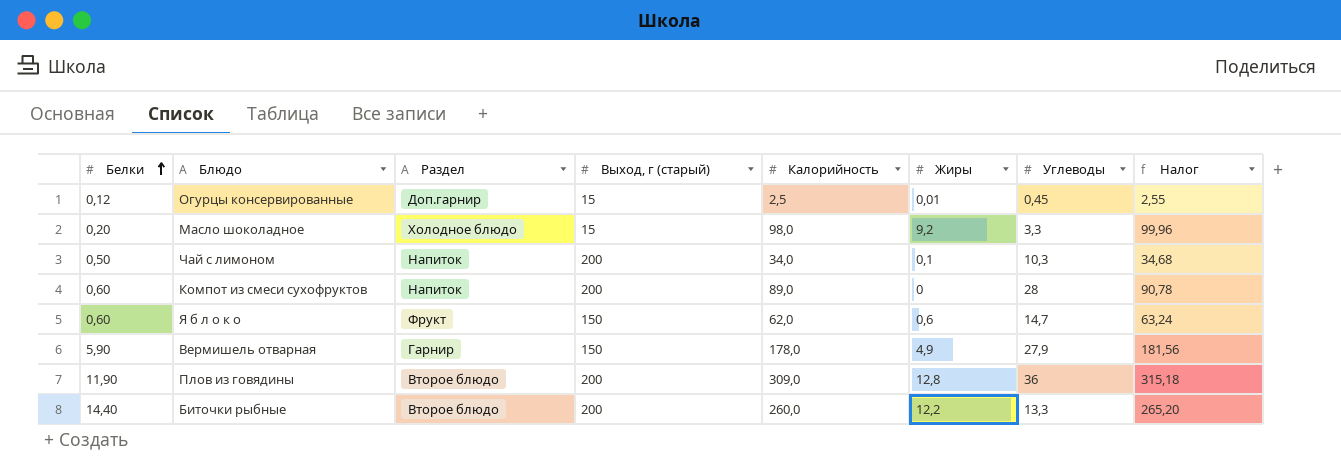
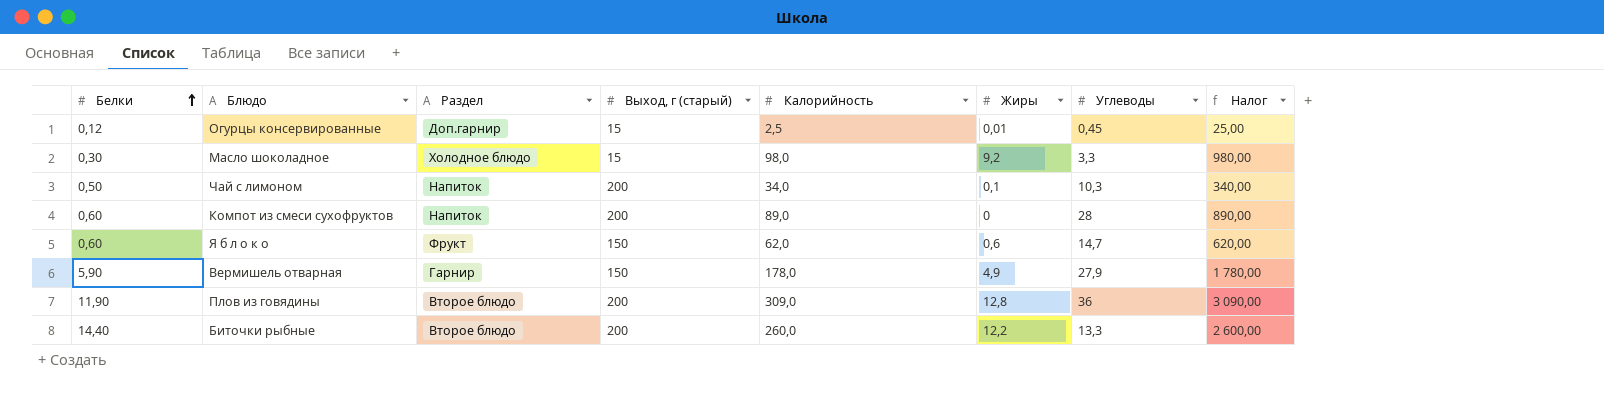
column Налог | formula: [Калорийность] * 1,02 -> [Калорийность] * 10
Масло шоколадное | Белки: 0,20 -> 0,30

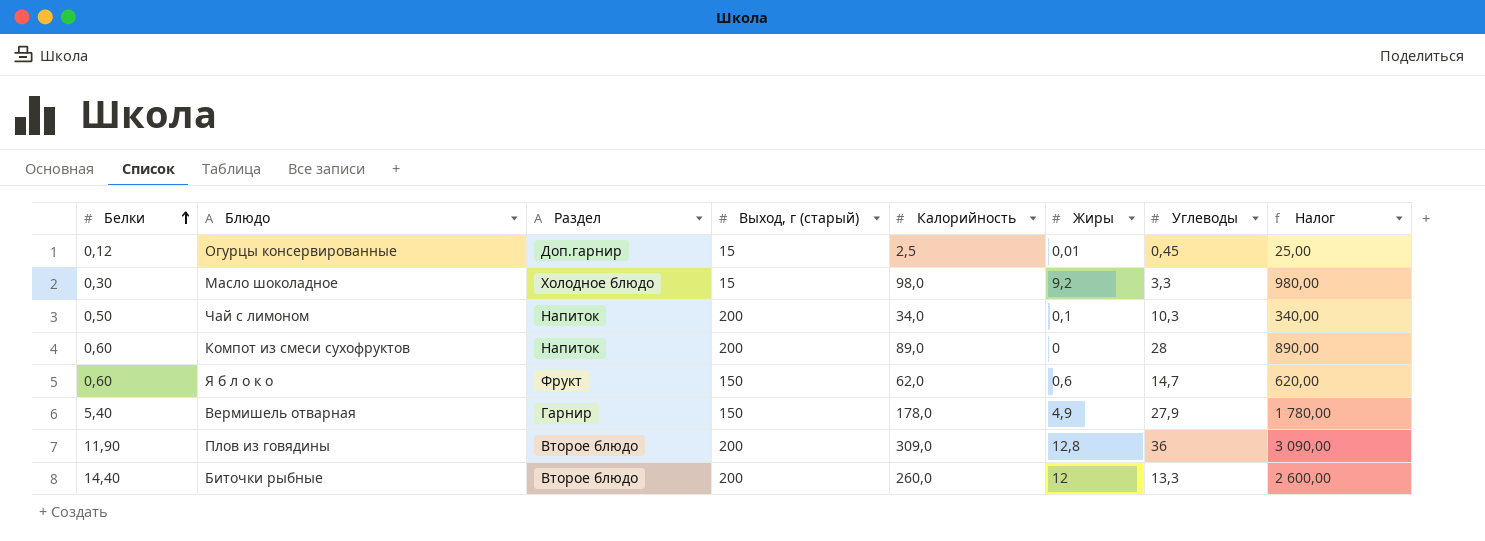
Вермишель отварная | Белки: 5,90 -> 5,40
Биточки рыбные | Жиры: 12,2 -> 12

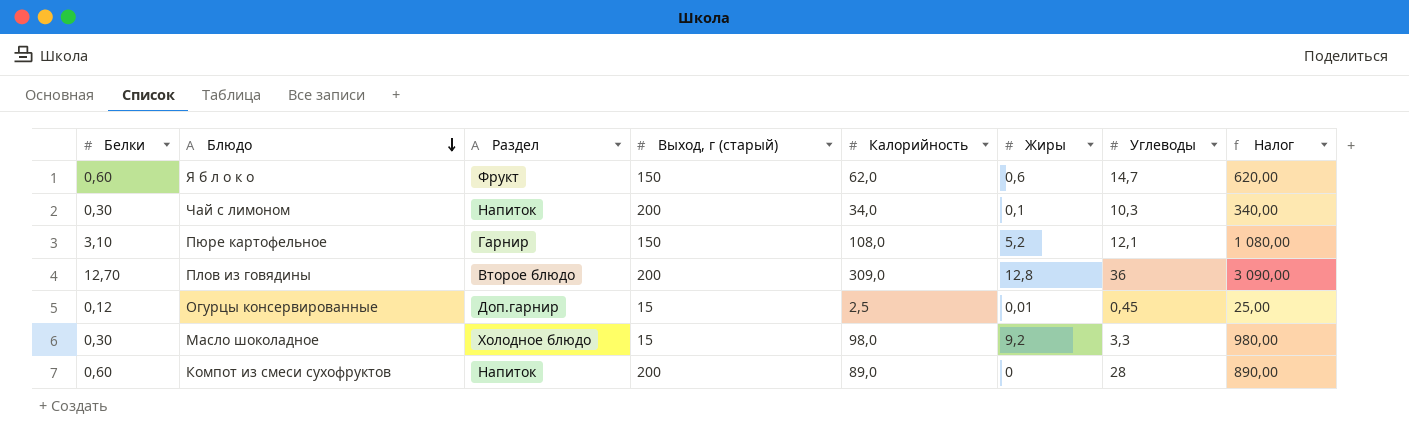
row order: Белки ascending -> Блюдо descending
row Вермишель отварная: 5,40 | Гарнир | 150 | 178,0 | 4,9 | 27,9 | 1 780,00 -> none
row Биточки рыбные: 14,40 | Второе блюдо | 200 | 260,0 | 12 | 13,3 | 2 600,00 -> none
Чай с лимоном | Белки: 0,50 -> 0,30
row Пюре картофельное: none -> 3,10 | Гарнир | 150 | 108,0 | 5,2 | 12,1 | 1 080,00
Плов из говядины | Белки: 11,90 -> 12,70

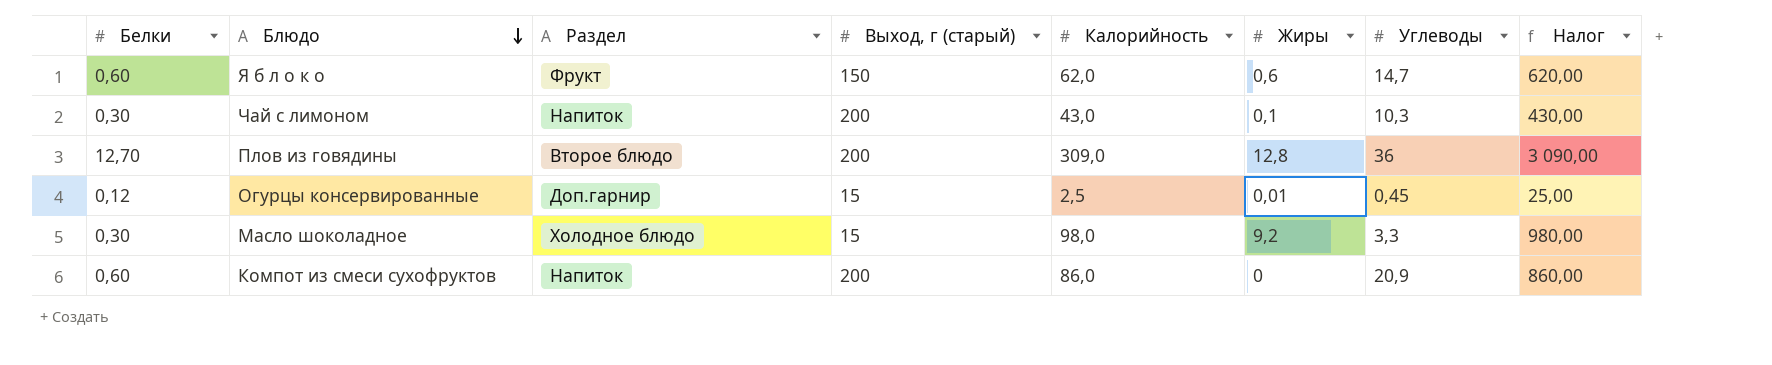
row Пюре картофельное: 3,10 | Гарнир | 150 | 108,0 | 5,2 | 12,1 | 1 080,00 -> none
Чай с лимоном | Калорийность: 34,0 -> 43,0
Чай с лимоном | Налог: 340,00 -> 430,00
Компот из смеси сухофруктов | Калорийность: 89,0 -> 86,0
Компот из смеси сухофруктов | Углеводы: 28 -> 20,9
Компот из смеси сухофруктов | Налог: 890,00 -> 860,00

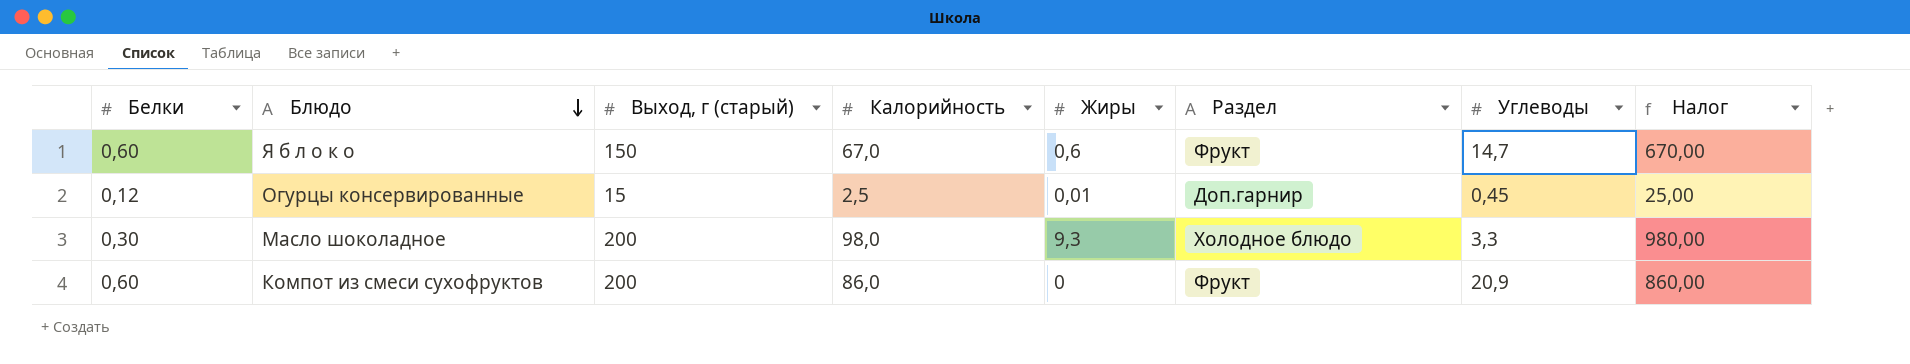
column Раздел | position: 3 -> 6
row Чай с лимоном: 0,30 | Напиток | 200 | 43,0 | 0,1 | 10,3 | 430,00 -> none
row Плов из говядины: 12,70 | Второе блюдо | 200 | 309,0 | 12,8 | 36 | 3 090,00 -> none
Я б л о к о | Калорийность: 62,0 -> 67,0
Я б л о к о | Налог: 620,00 -> 670,00
Масло шоколадное | Выход, г (старый): 15 -> 200
Масло шоколадное | Жиры: 9,2 -> 9,3
Компот из смеси сухофруктов | Раздел: Напиток -> Фрукт

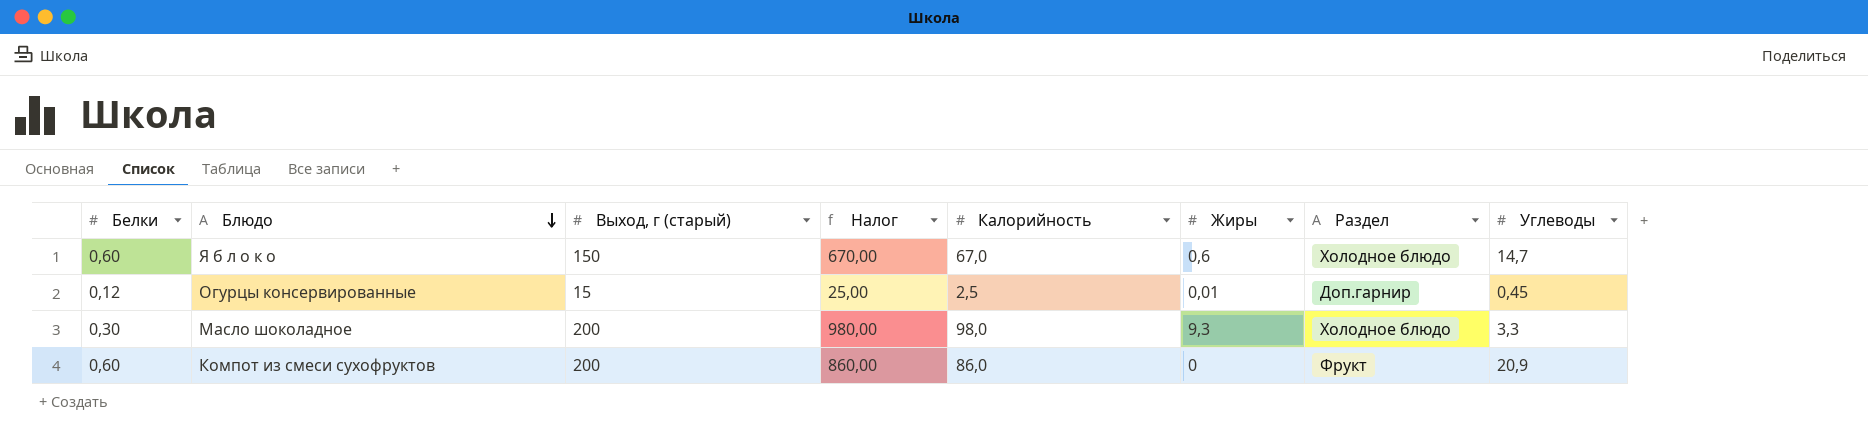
column Налог | position: 8 -> 4
Я б л о к о | Раздел: Фрукт -> Холодное блюдо

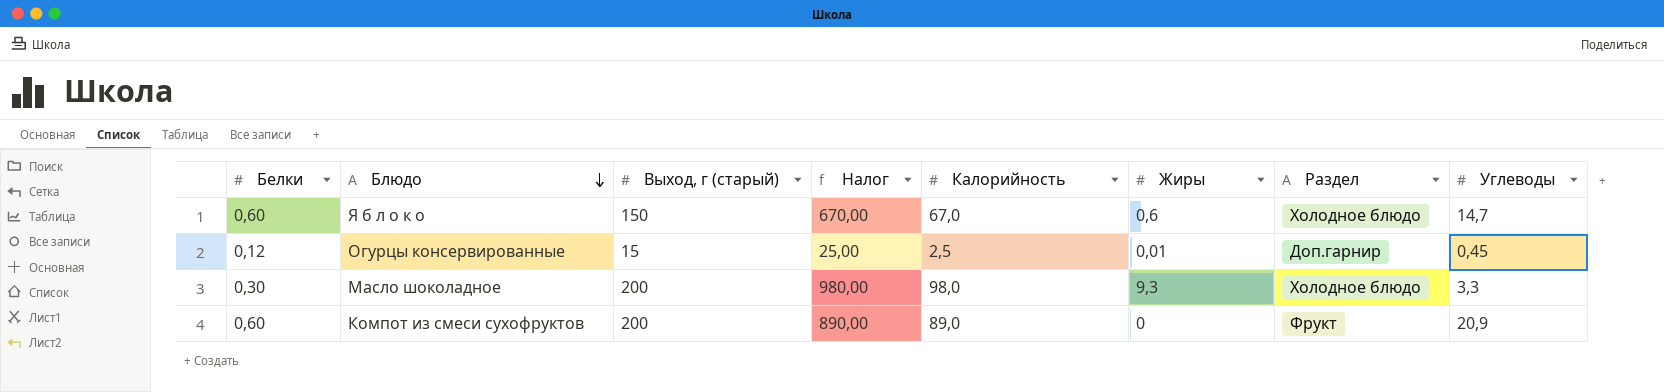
Компот из смеси сухофруктов | Налог: 860,00 -> 890,00
Компот из смеси сухофруктов | Калорийность: 86,0 -> 89,0

